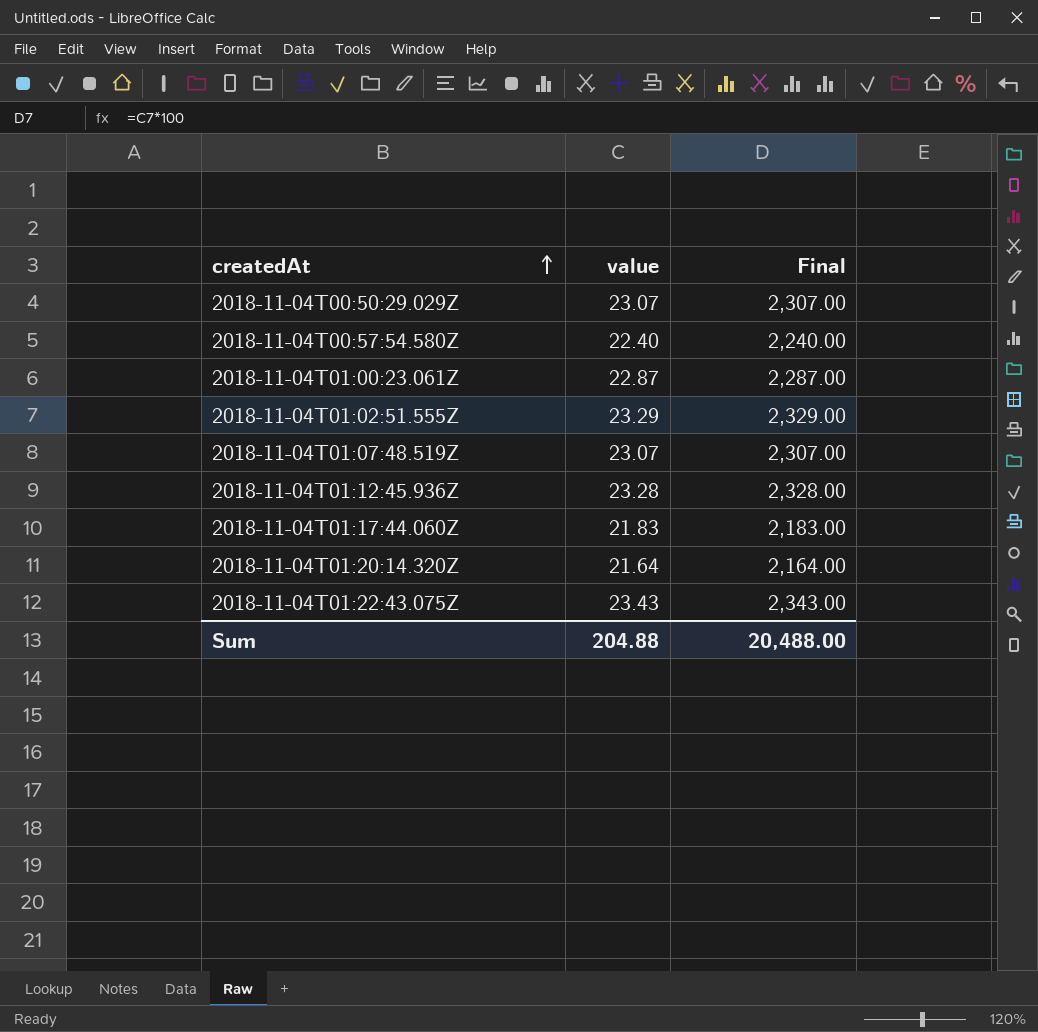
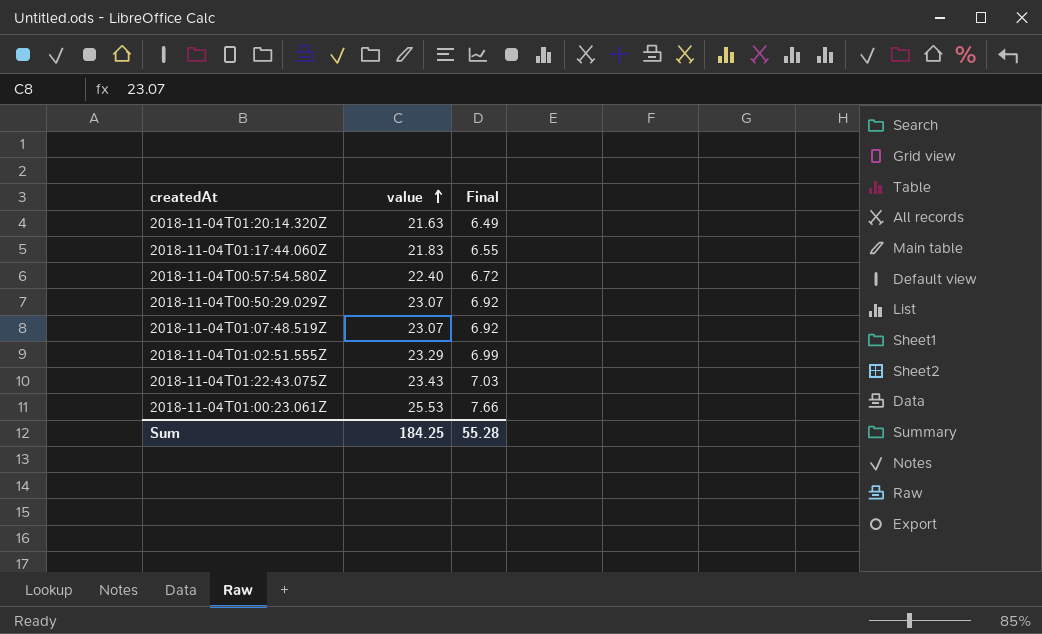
row order: createdAt ascending -> value ascending
column Final | formula: [value] * 100 -> [value] * 0.3
row 2018-11-04T01:12:45.936Z: 23.28 | 2,328.00 -> none
2018-11-04T01:20:14.320Z | value: 21.64 -> 21.63
2018-11-04T01:00:23.061Z | value: 22.87 -> 25.53
Sum | value: 204.88 -> 184.25
Sum | Final: 20,488.00 -> 55.28

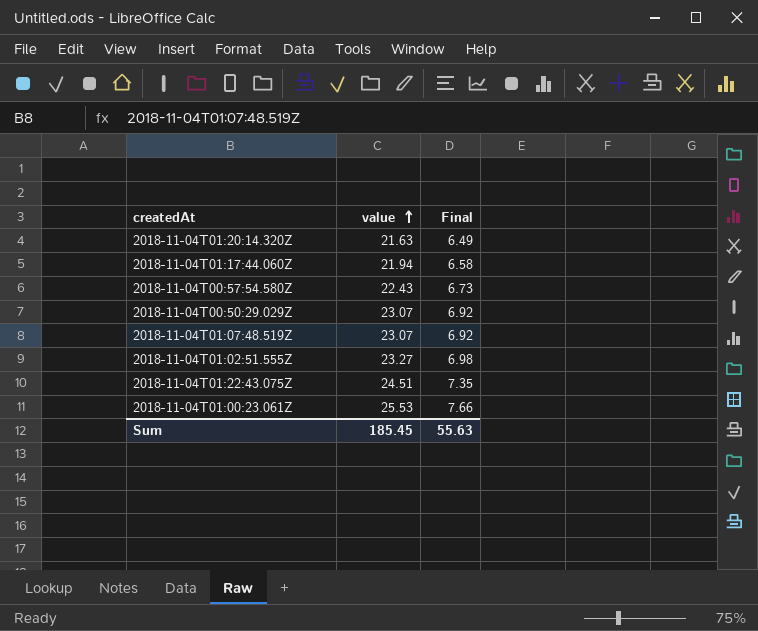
2018-11-04T01:17:44.060Z | value: 21.83 -> 21.94
2018-11-04T01:17:44.060Z | Final: 6.55 -> 6.58
2018-11-04T00:57:54.580Z | value: 22.40 -> 22.43
2018-11-04T00:57:54.580Z | Final: 6.72 -> 6.73
2018-11-04T01:02:51.555Z | value: 23.29 -> 23.27
2018-11-04T01:02:51.555Z | Final: 6.99 -> 6.98
2018-11-04T01:22:43.075Z | value: 23.43 -> 24.51
2018-11-04T01:22:43.075Z | Final: 7.03 -> 7.35
Sum | value: 184.25 -> 185.45
Sum | Final: 55.28 -> 55.63

